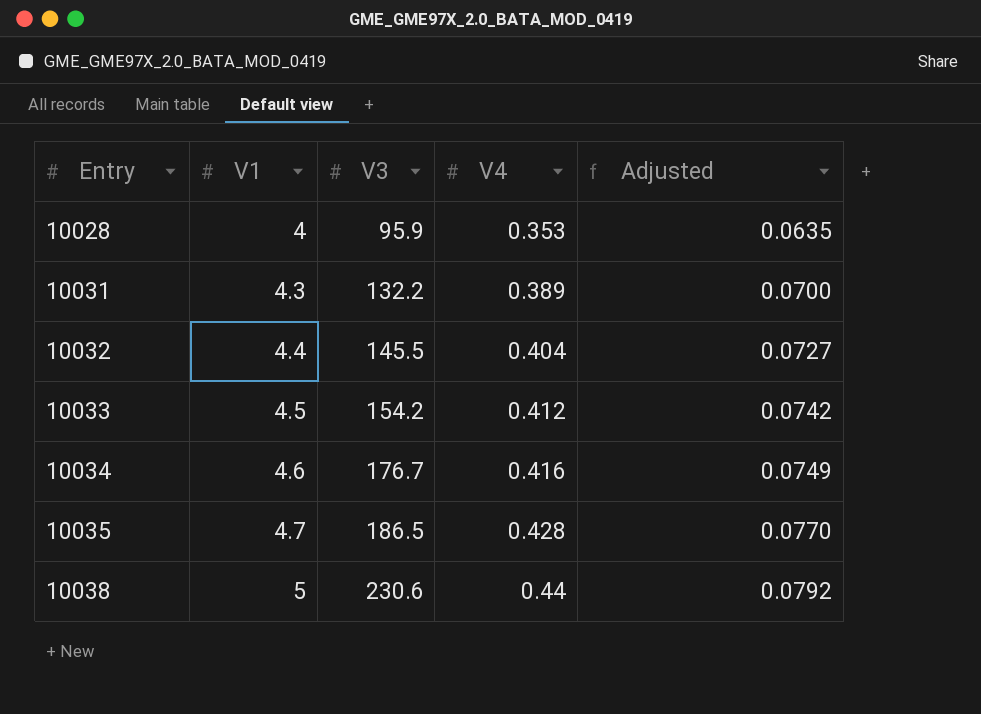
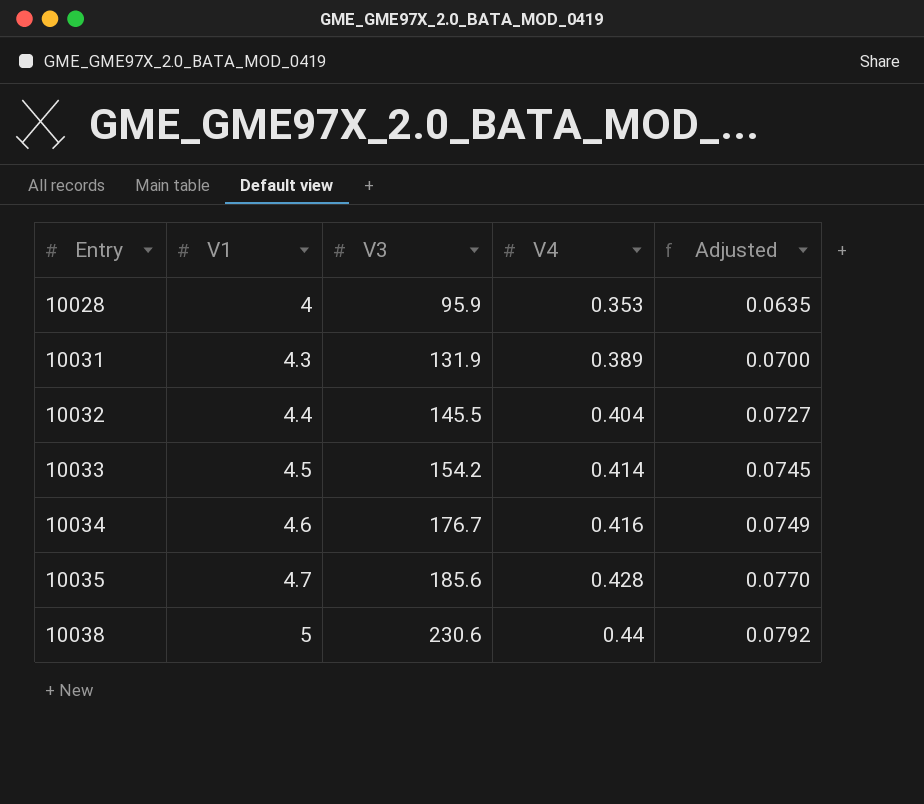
10031 | V3: 132.2 -> 131.9
10033 | V4: 0.412 -> 0.414
10033 | Adjusted: 0.0742 -> 0.0745
10035 | V3: 186.5 -> 185.6

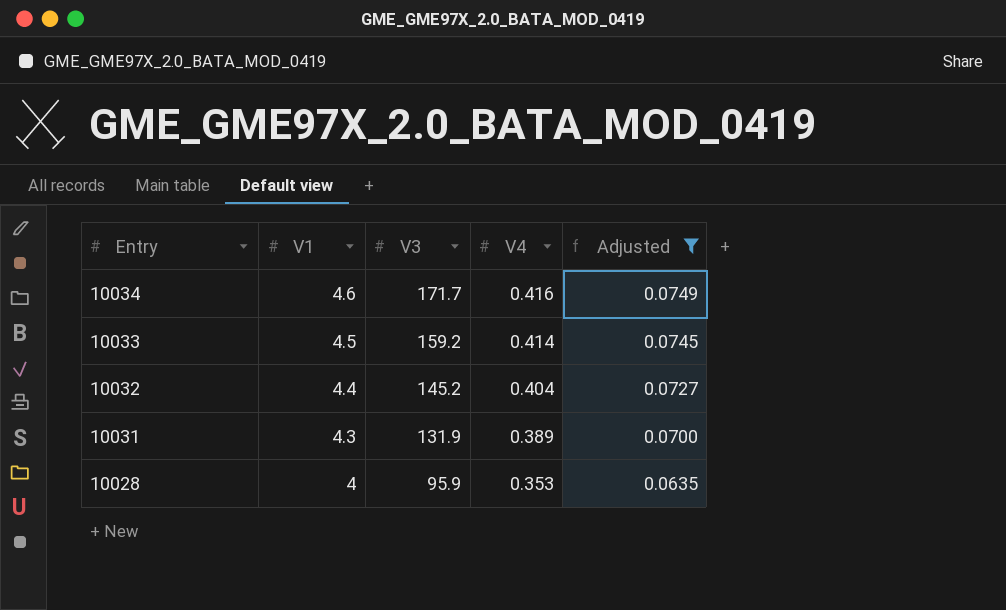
filter: none -> Adjusted <= 0.0749
row order: Entry ascending -> Entry descending
10034 | V3: 176.7 -> 171.7
10033 | V3: 154.2 -> 159.2
10032 | V3: 145.5 -> 145.2

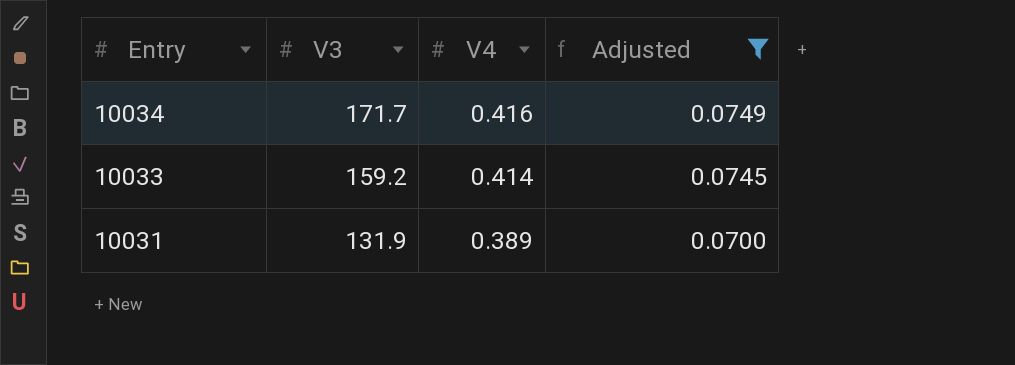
column V1 | position: 2 -> none
row 10032: 4.4 | 145.2 | 0.404 | 0.0727 -> none
row 10028: 4 | 95.9 | 0.353 | 0.0635 -> none

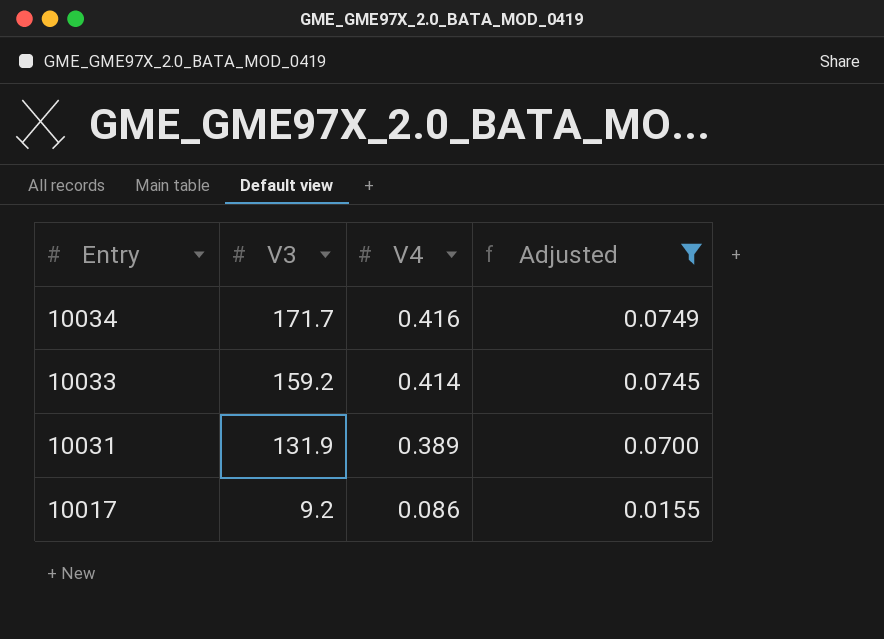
row 10017: none -> 9.2 | 0.086 | 0.0155

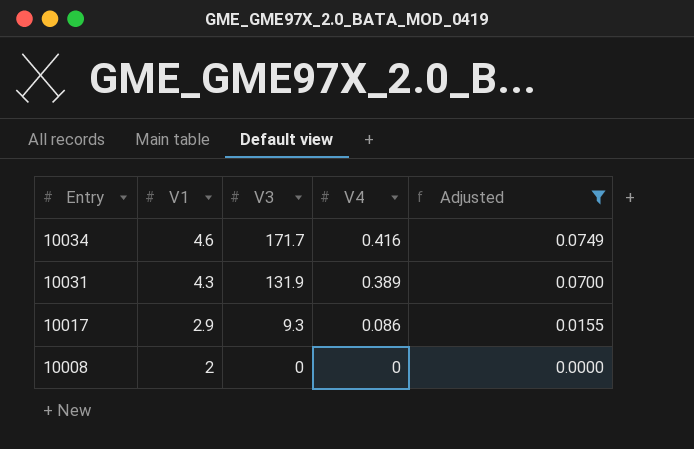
column V1 | position: none -> 2
row 10033: 159.2 | 0.414 | 0.0745 -> none
10017 | V3: 9.2 -> 9.3
row 10008: none -> 2 | 0 | 0 | 0.0000

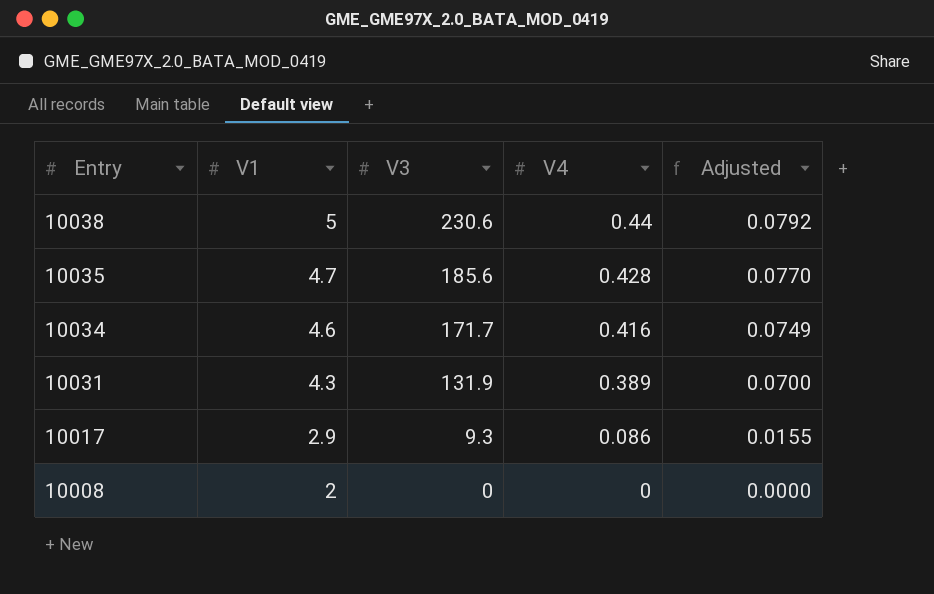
filter: Adjusted <= 0.0749 -> none

